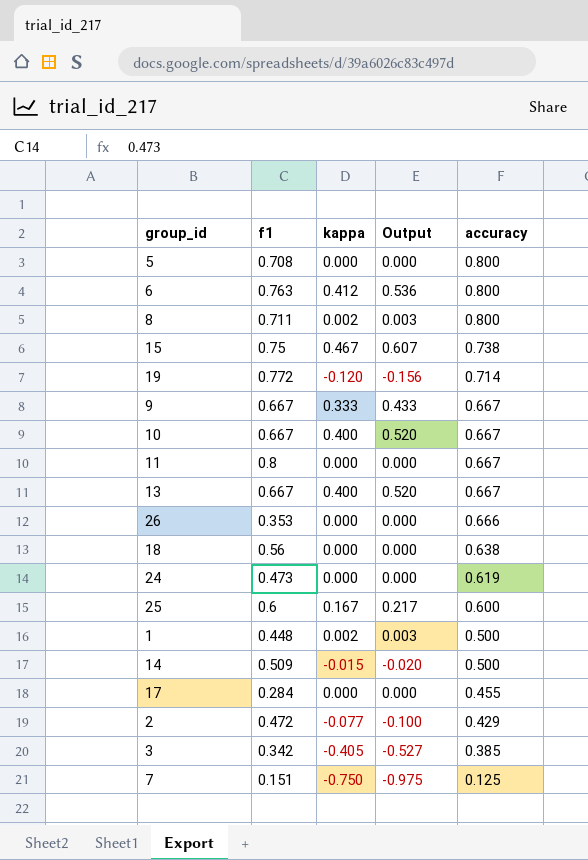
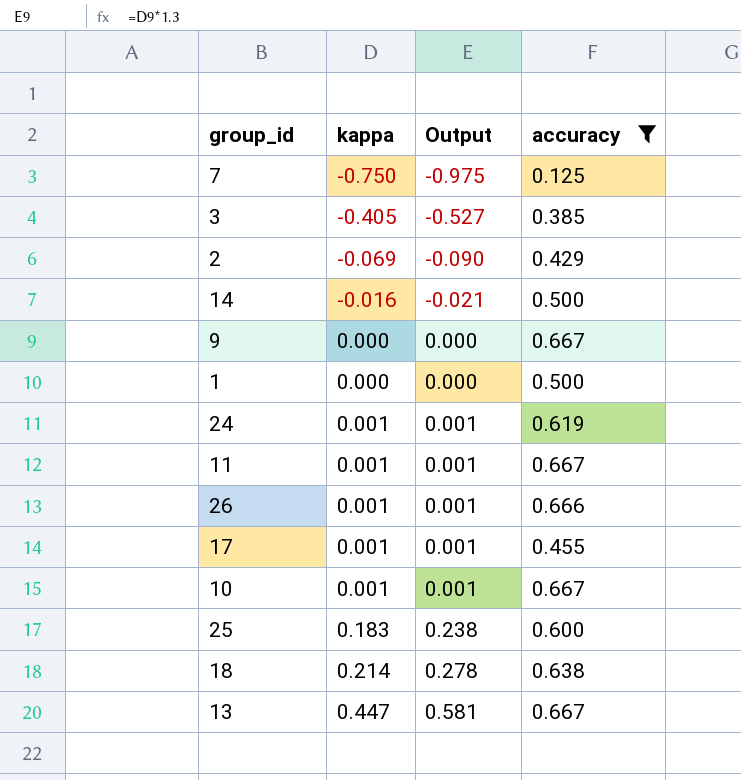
filter: none -> accuracy <= 0.667
row order: accuracy descending -> kappa ascending
column f1 | position: 2 -> none
2 | kappa: -0.077 -> -0.069
2 | Output: -0.100 -> -0.090
14 | kappa: -0.015 -> -0.016
14 | Output: -0.020 -> -0.021
9 | kappa: 0.333 -> 0.000
9 | Output: 0.433 -> 0.000
1 | kappa: 0.002 -> 0.000
1 | Output: 0.003 -> 0.000
24 | kappa: 0.000 -> 0.001
24 | Output: 0.000 -> 0.001
11 | kappa: 0.000 -> 0.001
11 | Output: 0.000 -> 0.001
26 | kappa: 0.000 -> 0.001
26 | Output: 0.000 -> 0.001
17 | kappa: 0.000 -> 0.001
17 | Output: 0.000 -> 0.001
10 | kappa: 0.400 -> 0.001
10 | Output: 0.520 -> 0.001
25 | kappa: 0.167 -> 0.183
25 | Output: 0.217 -> 0.238
18 | kappa: 0.000 -> 0.214
18 | Output: 0.000 -> 0.278
13 | kappa: 0.400 -> 0.447
13 | Output: 0.520 -> 0.581

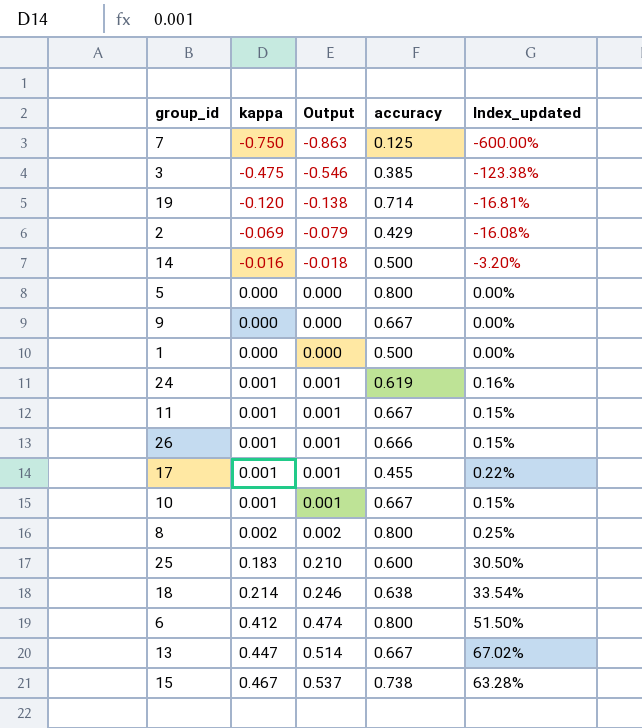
filter: accuracy <= 0.667 -> none
column Output | formula: [kappa] * 1.3 -> [kappa] * 1.15
column Index_updated | formula: none -> [kappa] / [accuracy]
3 | kappa: -0.405 -> -0.475

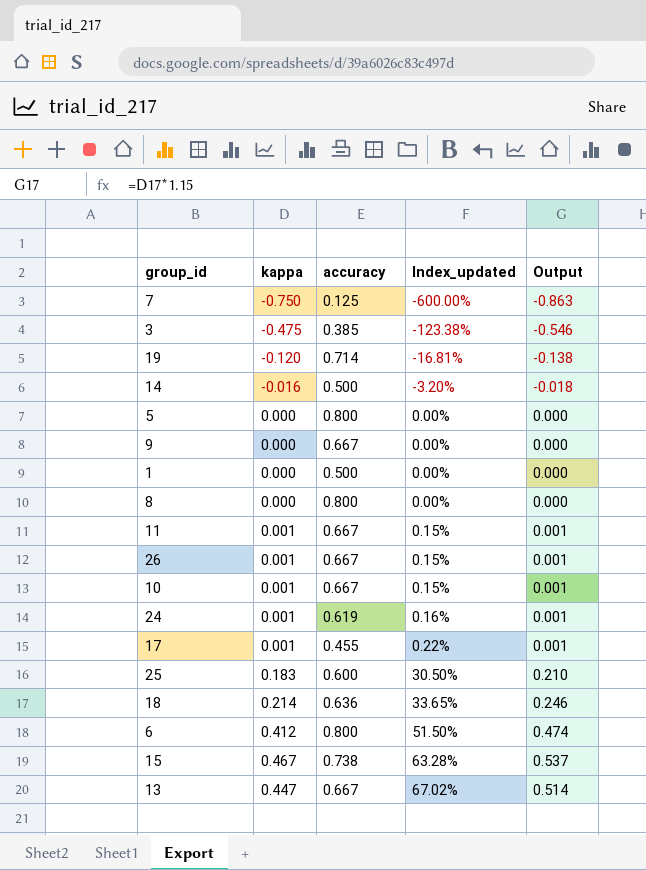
row order: kappa ascending -> Index_updated ascending
column Output | position: 3 -> 5
row 2: -0.069 | -0.079 | 0.429 | -16.08% -> none
8 | kappa: 0.002 -> 0.000
8 | Index_updated: 0.25% -> 0.00%
8 | Output: 0.002 -> 0.000
26 | accuracy: 0.666 -> 0.667
18 | accuracy: 0.638 -> 0.636
18 | Index_updated: 33.54% -> 33.65%

